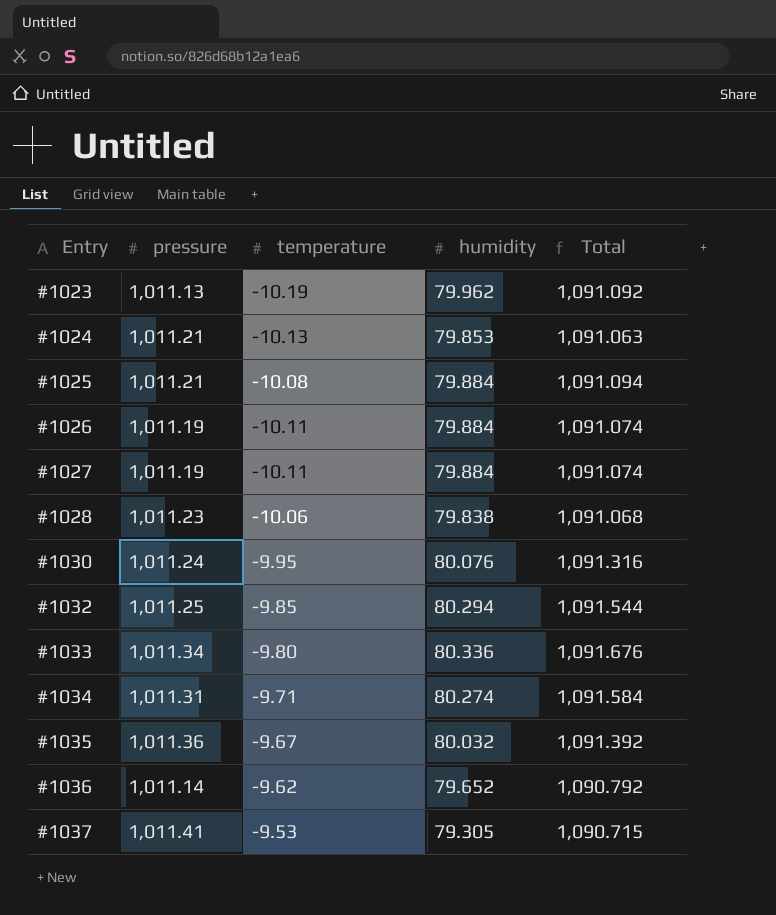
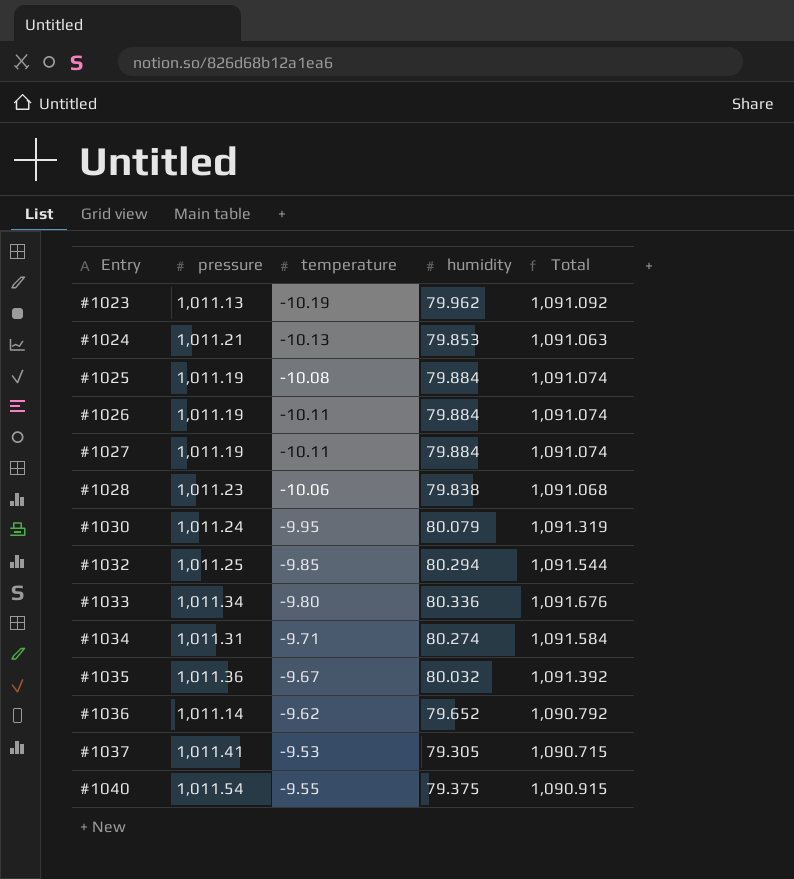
#1025 | pressure: 1,011.21 -> 1,011.19
#1025 | Total: 1,091.094 -> 1,091.074
#1030 | humidity: 80.076 -> 80.079
#1030 | Total: 1,091.316 -> 1,091.319
row #1040: none -> 1,011.54 | -9.55 | 79.375 | 1,090.915

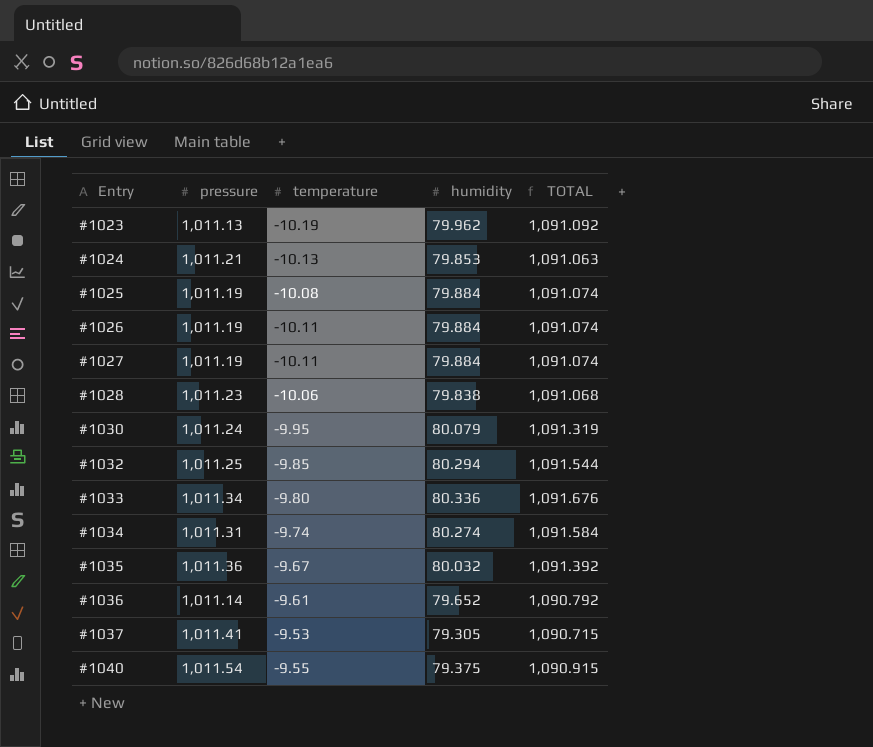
column name: Total -> TOTAL
#1034 | temperature: -9.71 -> -9.74
#1036 | temperature: -9.62 -> -9.61

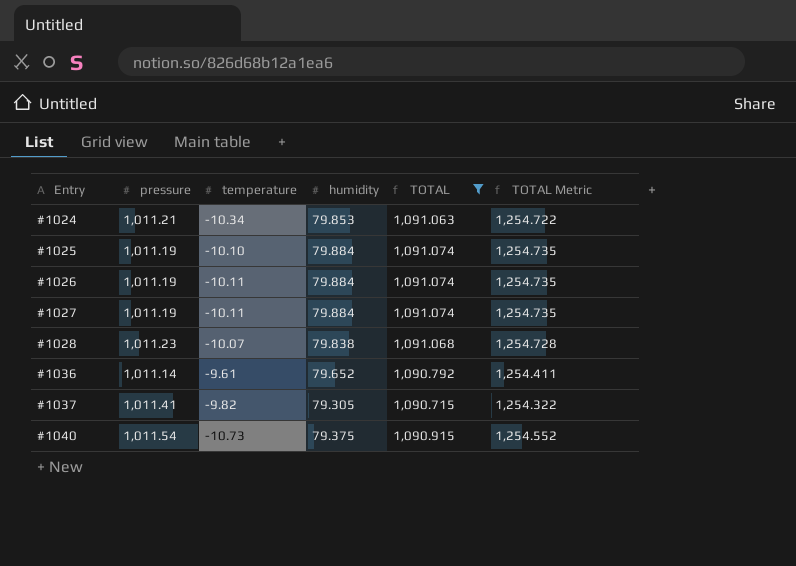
filter: none -> TOTAL <= 1,091.074
column TOTAL Metric | formula: none -> [TOTAL] * 1.15
#1024 | temperature: -10.13 -> -10.34
#1025 | temperature: -10.08 -> -10.10
#1028 | temperature: -10.06 -> -10.07
#1037 | temperature: -9.53 -> -9.82
#1040 | temperature: -9.55 -> -10.73

